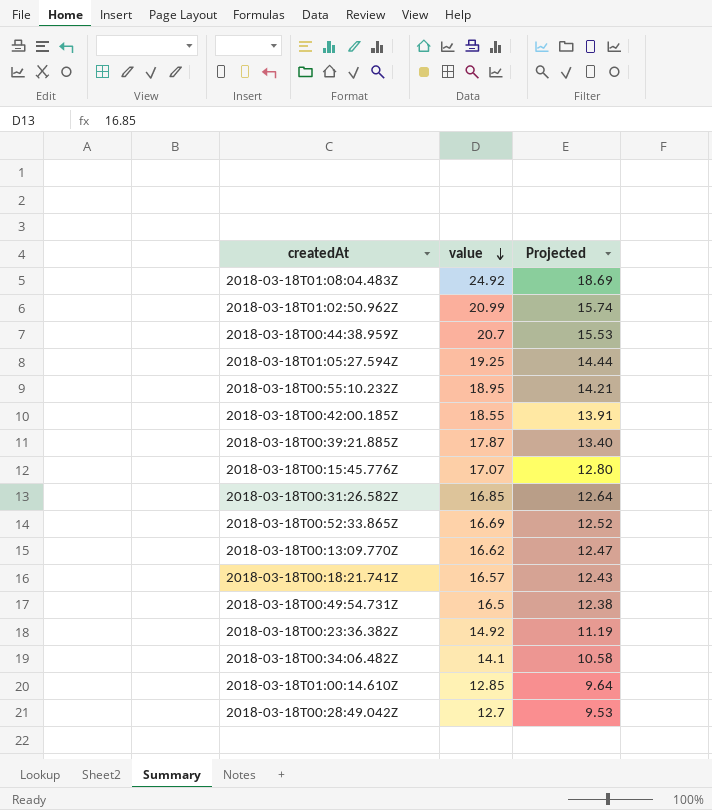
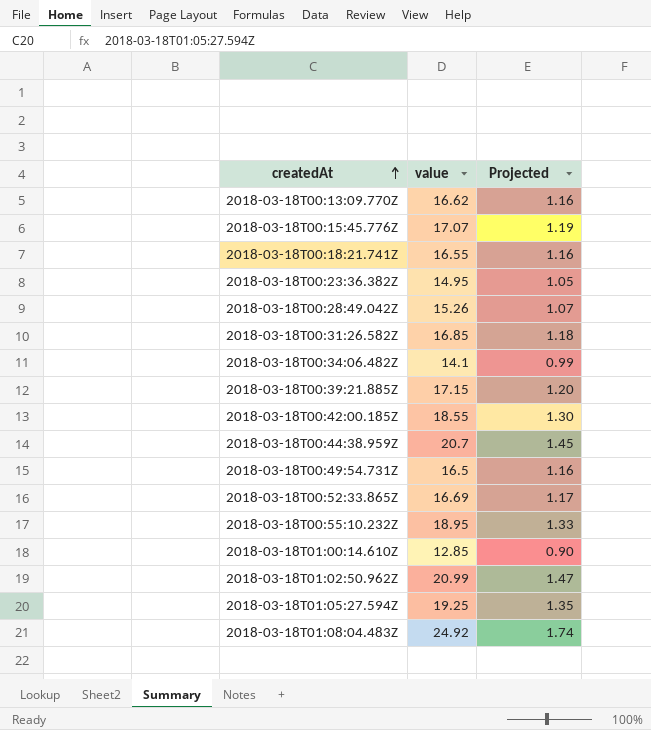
row order: value descending -> createdAt ascending
column Projected | formula: [value] * 0.75 -> [value] * 0.07
2018-03-18T00:18:21.741Z | value: 16.57 -> 16.55
2018-03-18T00:23:36.382Z | value: 14.92 -> 14.95
2018-03-18T00:28:49.042Z | value: 12.7 -> 15.26
2018-03-18T00:39:21.885Z | value: 17.87 -> 17.15

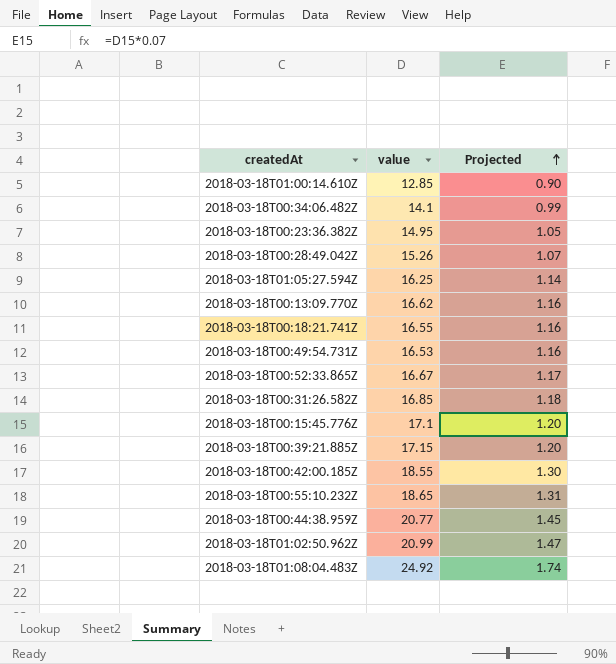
row order: createdAt ascending -> Projected ascending
2018-03-18T01:05:27.594Z | value: 19.25 -> 16.25
2018-03-18T01:05:27.594Z | Projected: 1.35 -> 1.14
2018-03-18T00:49:54.731Z | value: 16.5 -> 16.53
2018-03-18T00:52:33.865Z | value: 16.69 -> 16.67
2018-03-18T00:15:45.776Z | value: 17.07 -> 17.1
2018-03-18T00:15:45.776Z | Projected: 1.19 -> 1.20
2018-03-18T00:55:10.232Z | value: 18.95 -> 18.65
2018-03-18T00:55:10.232Z | Projected: 1.33 -> 1.31
2018-03-18T00:44:38.959Z | value: 20.7 -> 20.77

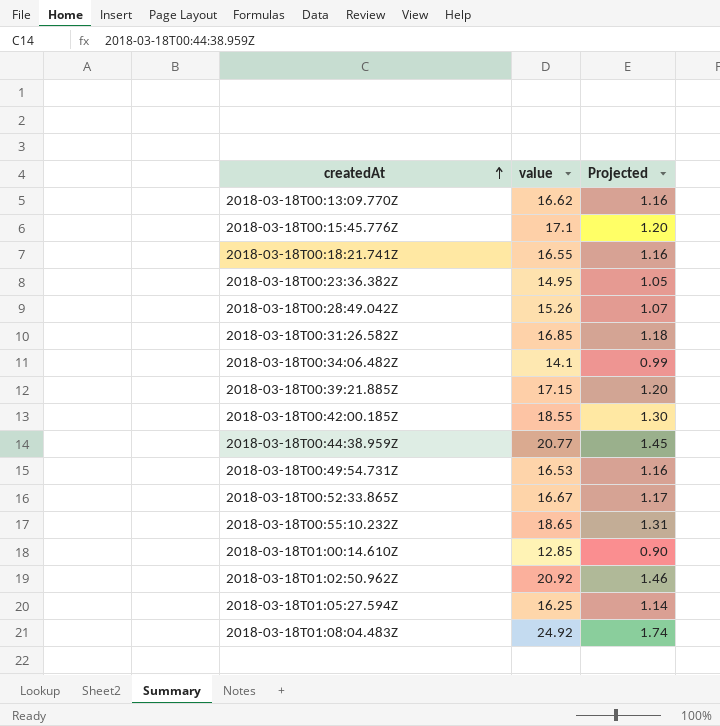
row order: Projected ascending -> createdAt ascending
2018-03-18T01:02:50.962Z | value: 20.99 -> 20.92
2018-03-18T01:02:50.962Z | Projected: 1.47 -> 1.46

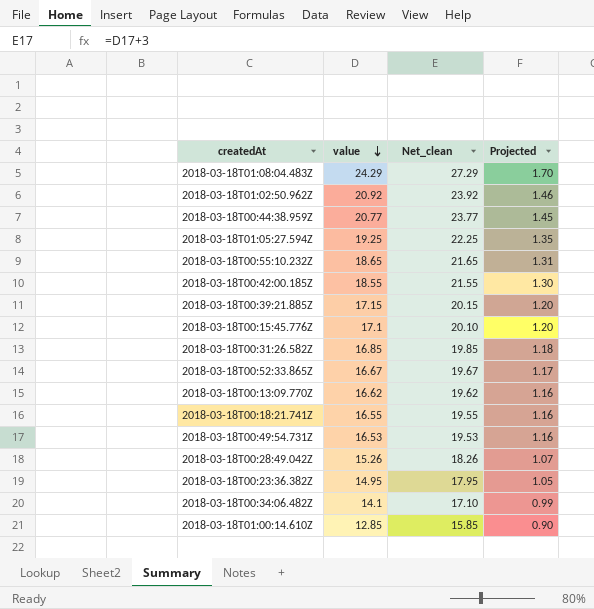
row order: createdAt ascending -> value descending
column Net_clean | formula: none -> [value] + 3
2018-03-18T01:08:04.483Z | value: 24.92 -> 24.29
2018-03-18T01:08:04.483Z | Projected: 1.74 -> 1.70
2018-03-18T01:05:27.594Z | value: 16.25 -> 19.25
2018-03-18T01:05:27.594Z | Projected: 1.14 -> 1.35

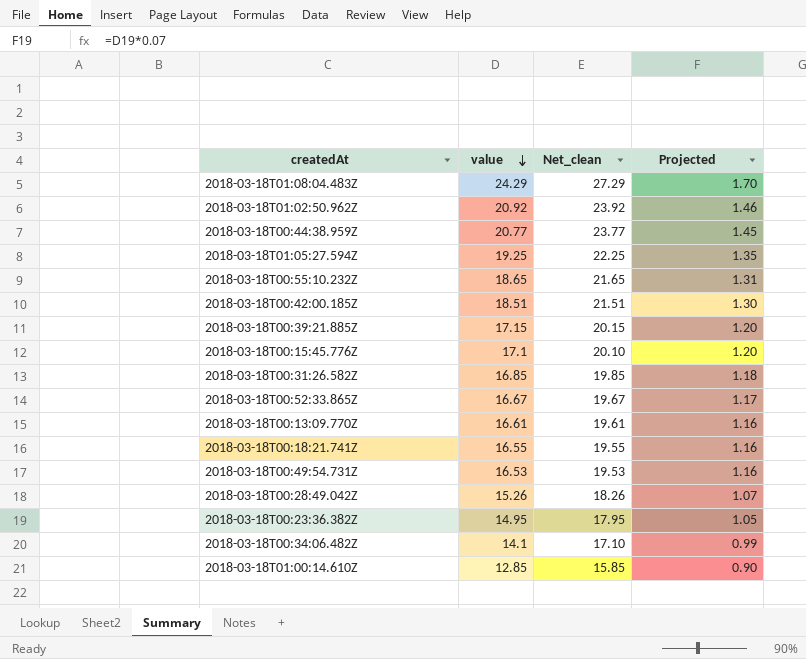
2018-03-18T00:42:00.185Z | value: 18.55 -> 18.51
2018-03-18T00:42:00.185Z | Net_clean: 21.55 -> 21.51
2018-03-18T00:13:09.770Z | value: 16.62 -> 16.61
2018-03-18T00:13:09.770Z | Net_clean: 19.62 -> 19.61

